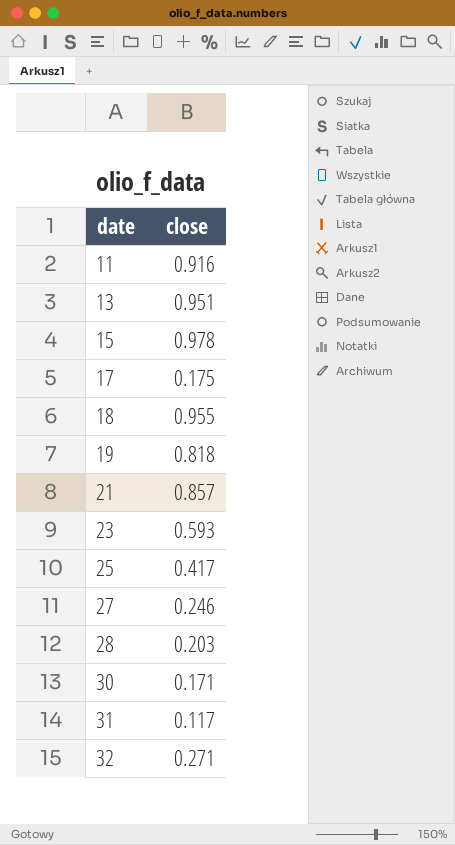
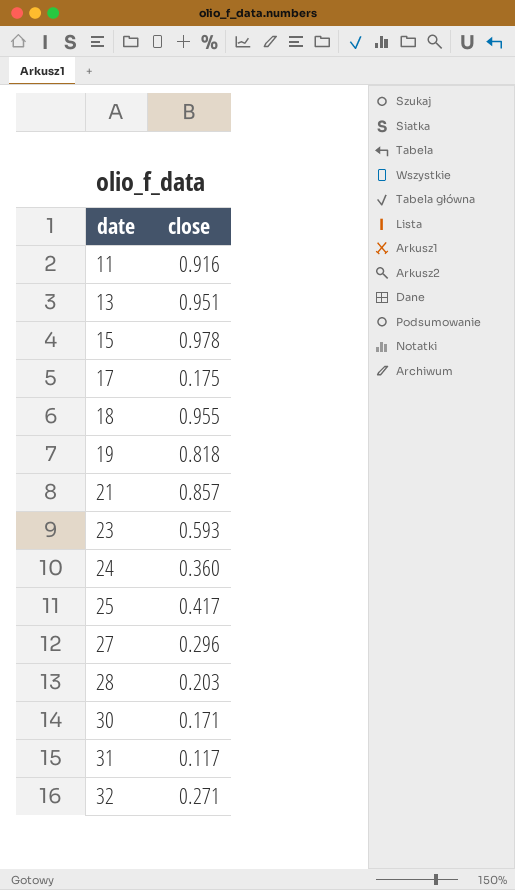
row 24: none -> 0.360
27 | close: 0.246 -> 0.296

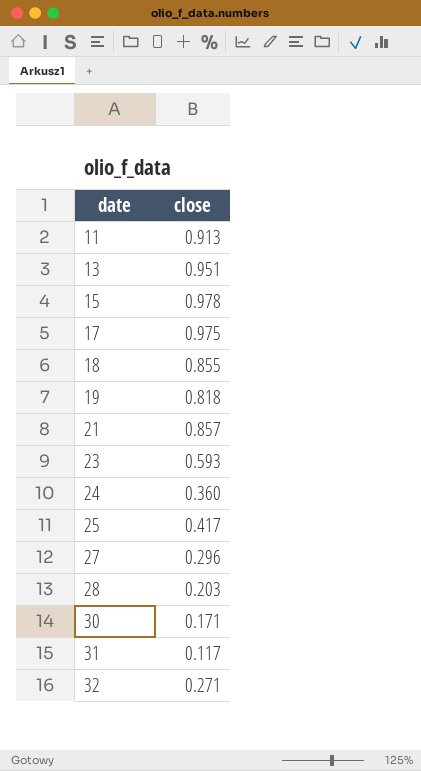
11 | close: 0.916 -> 0.913
17 | close: 0.175 -> 0.975
18 | close: 0.955 -> 0.855

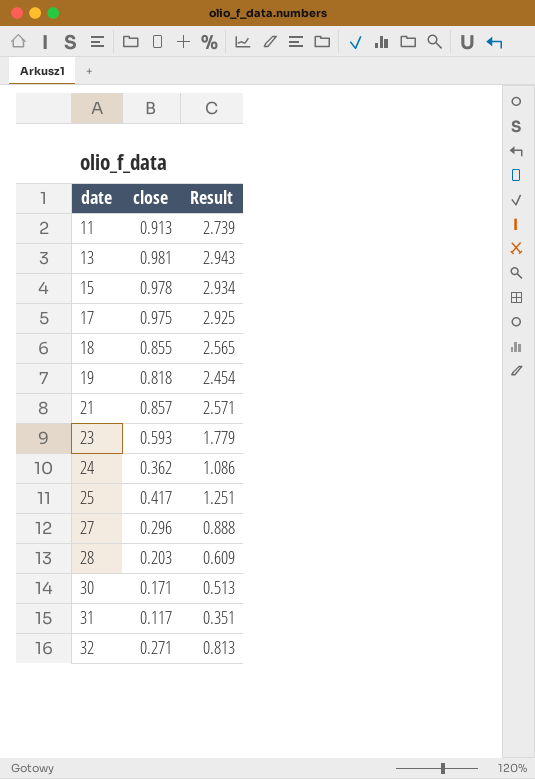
column Result | formula: none -> [close] * 3
13 | close: 0.951 -> 0.981
24 | close: 0.360 -> 0.362

